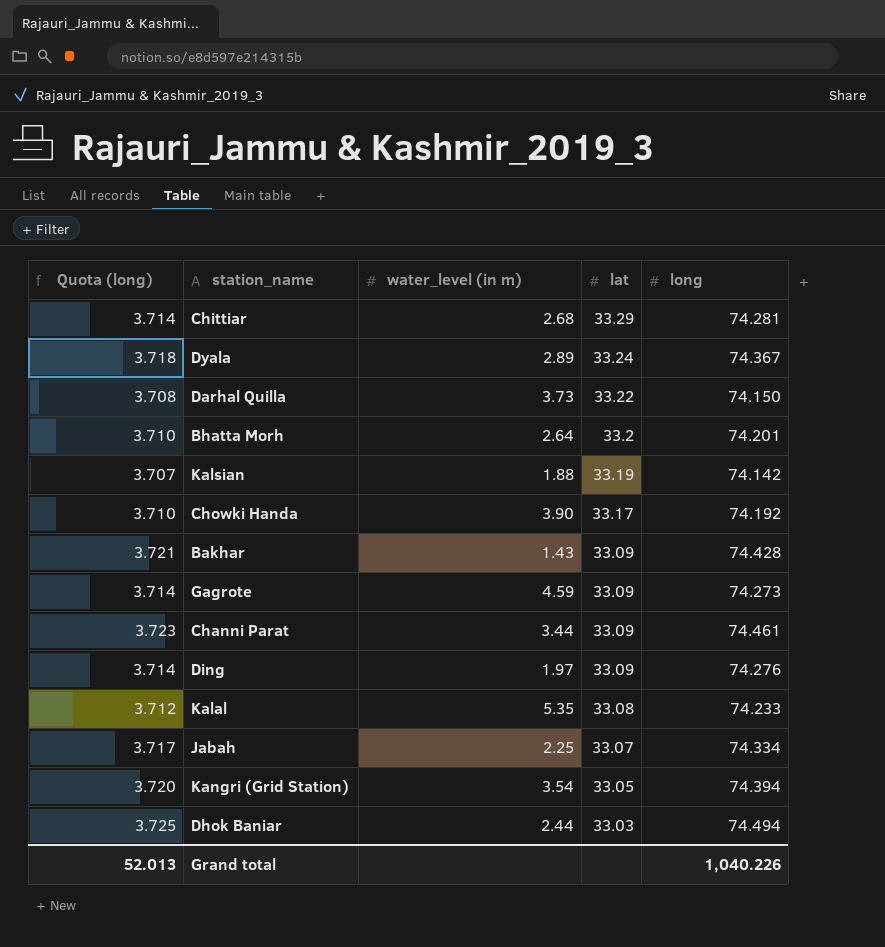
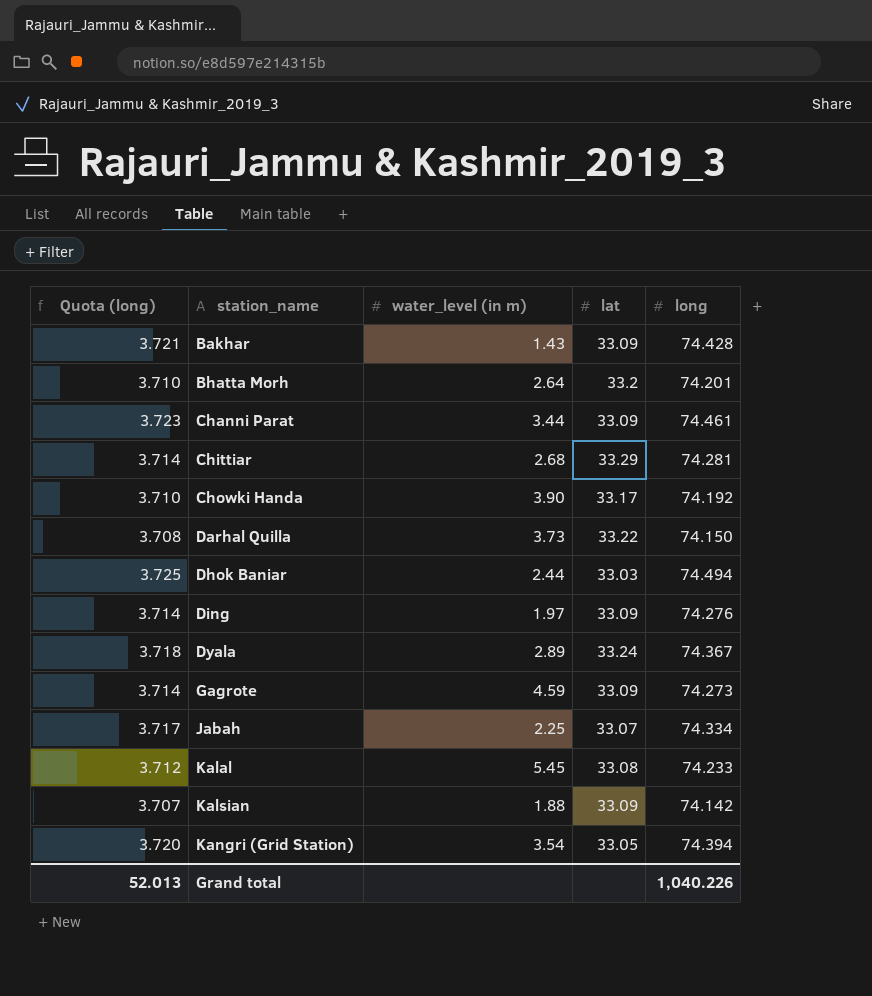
row order: lat descending -> station_name ascending
Kalal | water_level (in m): 5.35 -> 5.45
Kalsian | lat: 33.19 -> 33.09

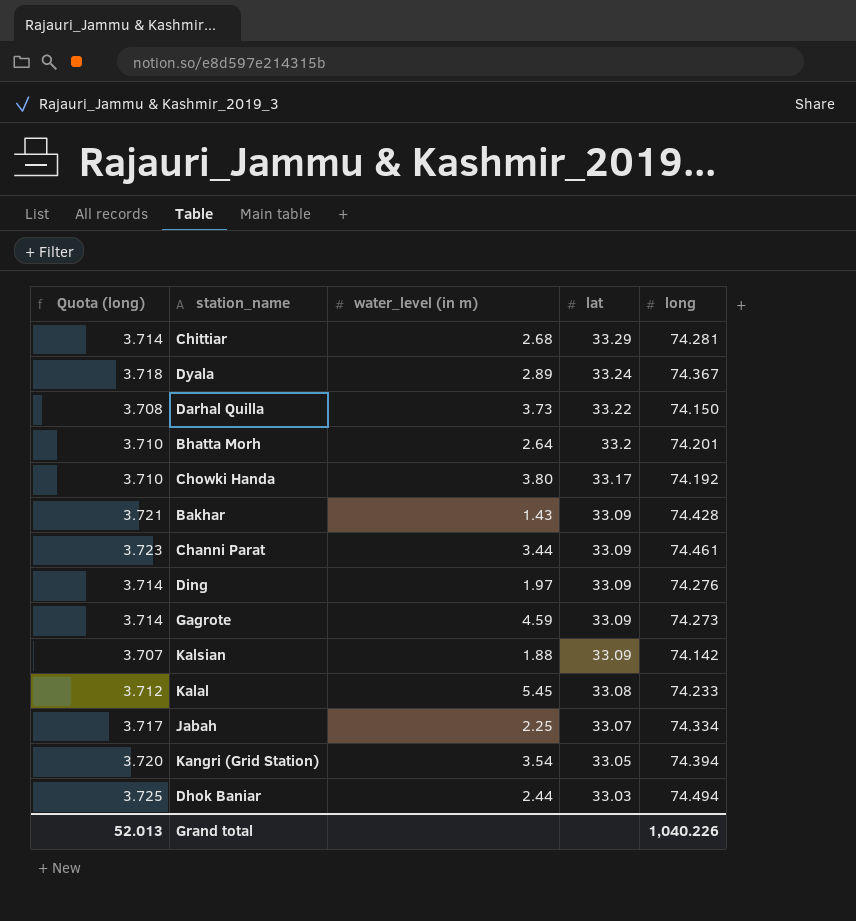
row order: station_name ascending -> lat descending
Chowki Handa | water_level (in m): 3.90 -> 3.80

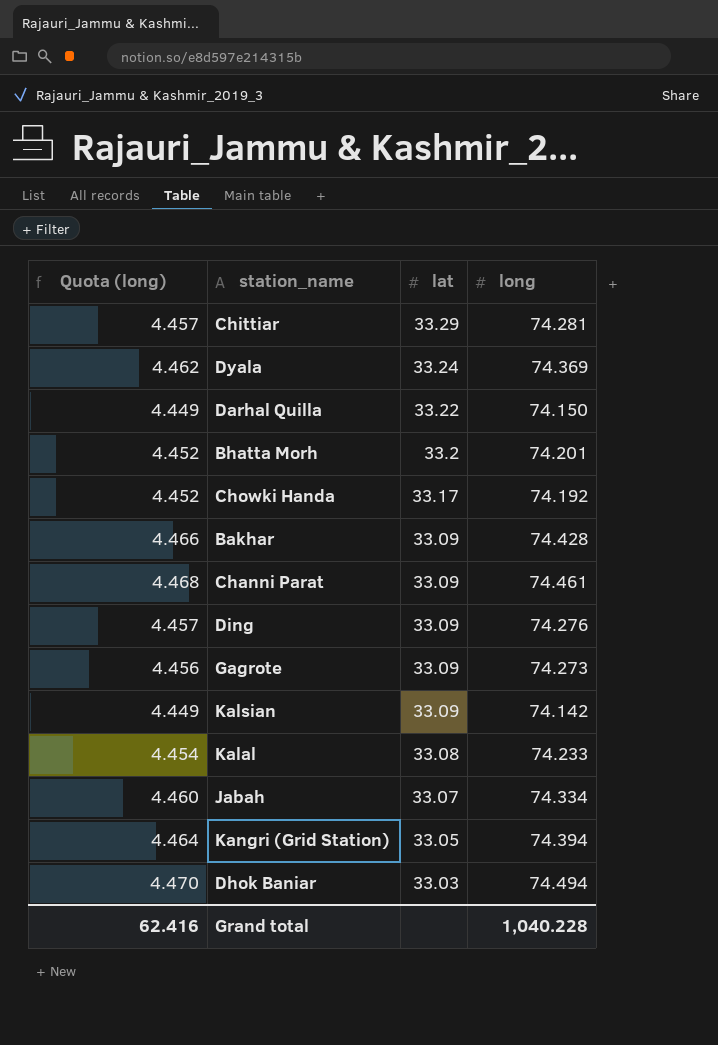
column water_level (in m) | position: 3 -> none
column Quota (long) | formula: [long] * 0.05 -> [long] * 0.06
Dyala | long: 74.367 -> 74.369
Grand total | Quota (long): 52.013 -> 62.416
Grand total | long: 1,040.226 -> 1,040.228

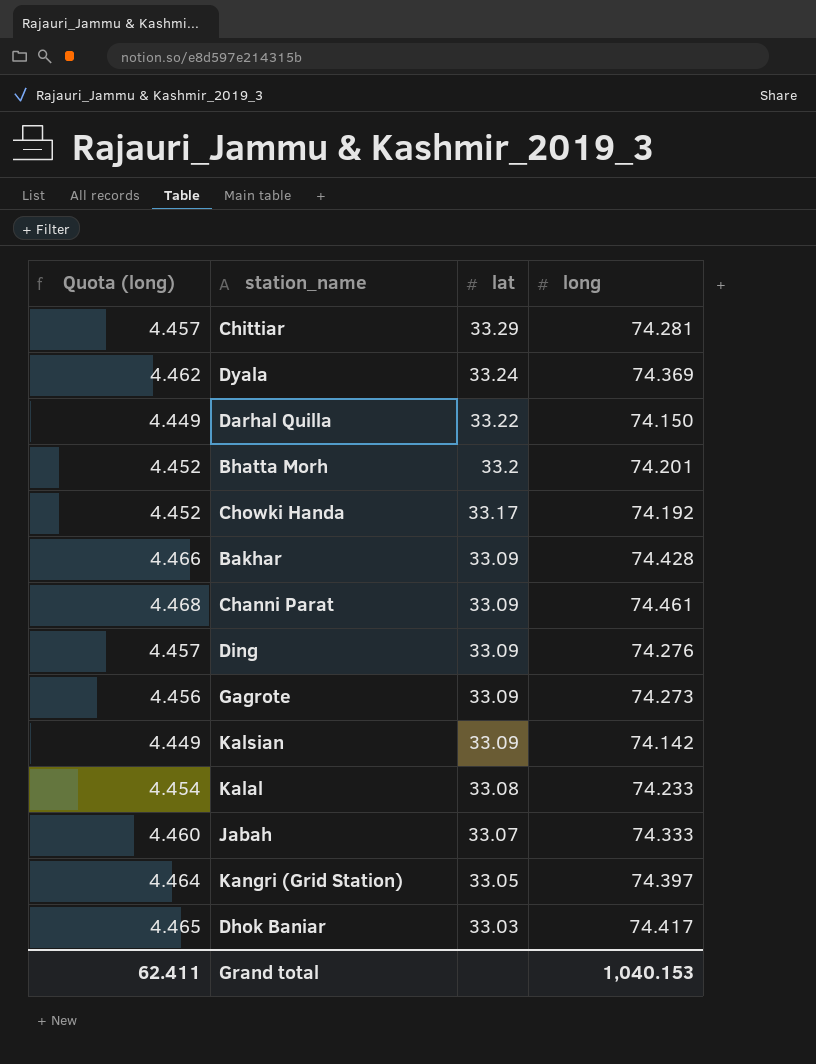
Jabah | long: 74.334 -> 74.333
Kangri (Grid Station) | long: 74.394 -> 74.397
Dhok Baniar | Quota (long): 4.470 -> 4.465
Dhok Baniar | long: 74.494 -> 74.417
Grand total | Quota (long): 62.416 -> 62.411
Grand total | long: 1,040.228 -> 1,040.153

